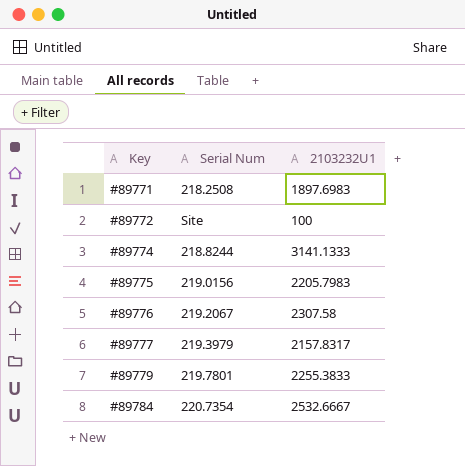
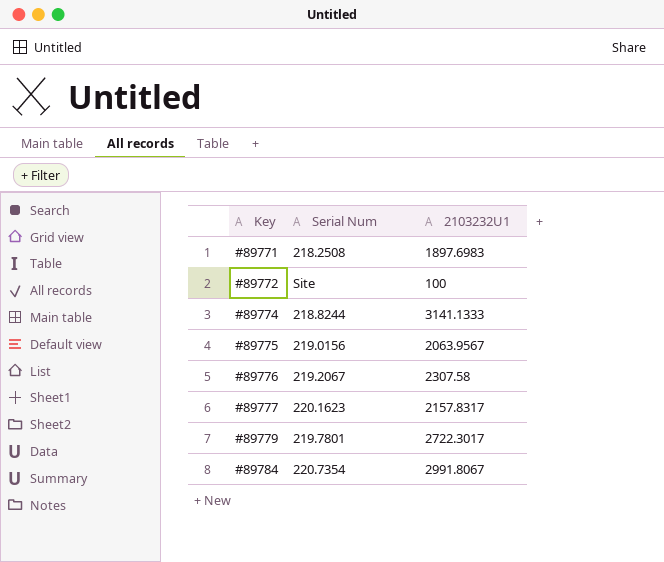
#89775 | 2103232U1: 2205.7983 -> 2063.9567
#89777 | Serial Num: 219.3979 -> 220.1623
#89779 | 2103232U1: 2255.3833 -> 2722.3017
#89784 | 2103232U1: 2532.6667 -> 2991.8067

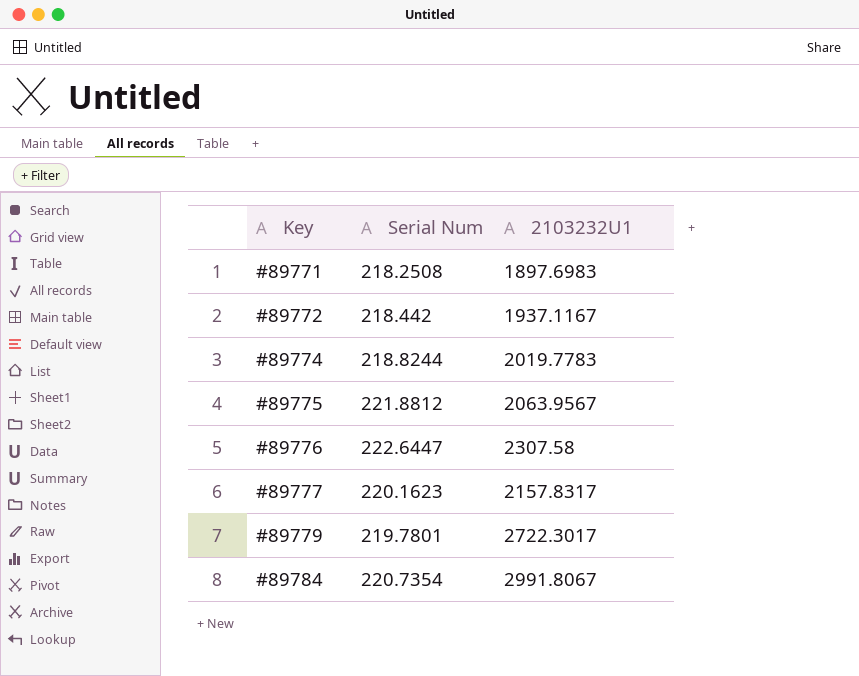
#89772 | Serial Num: Site -> 218.442
#89772 | 2103232U1: 100 -> 1937.1167
#89774 | 2103232U1: 3141.1333 -> 2019.7783
#89775 | Serial Num: 219.0156 -> 221.8812
#89776 | Serial Num: 219.2067 -> 222.6447

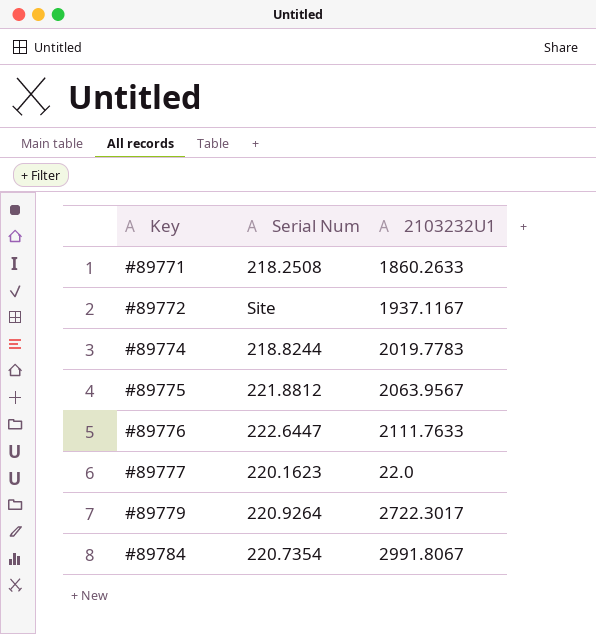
#89771 | 2103232U1: 1897.6983 -> 1860.2633
#89772 | Serial Num: 218.442 -> Site
#89776 | 2103232U1: 2307.58 -> 2111.7633
#89777 | 2103232U1: 2157.8317 -> 22.0
#89779 | Serial Num: 219.7801 -> 220.9264

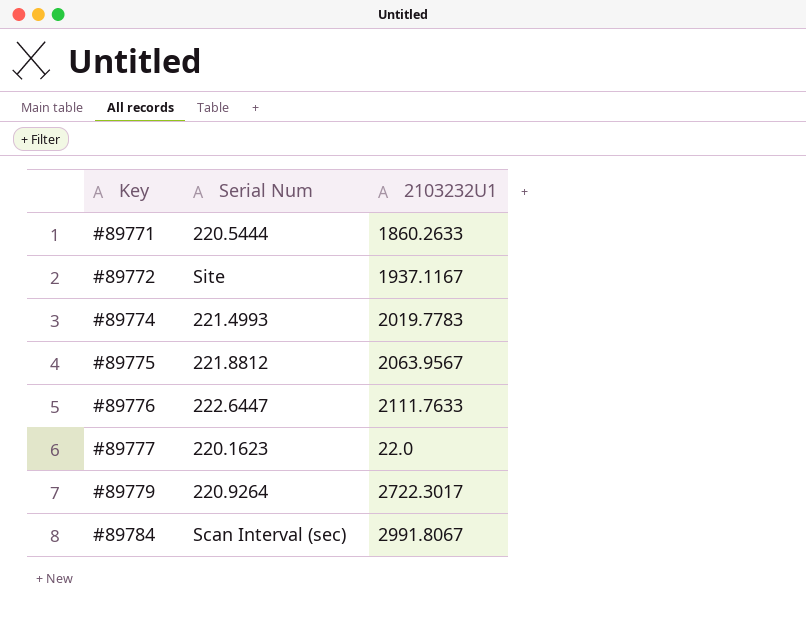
#89771 | Serial Num: 218.2508 -> 220.5444
#89774 | Serial Num: 218.8244 -> 221.4993
#89784 | Serial Num: 220.7354 -> Scan Interval (sec)

